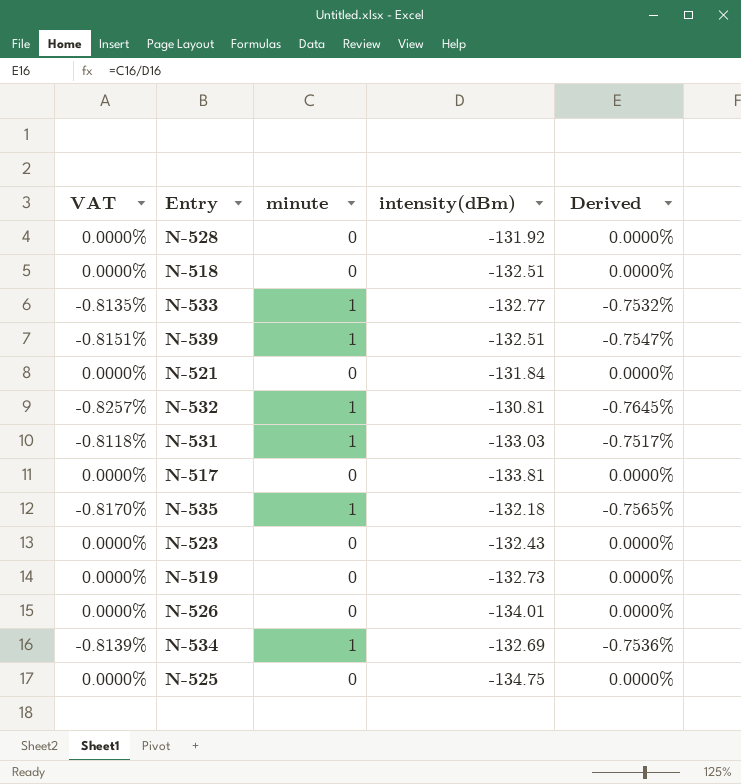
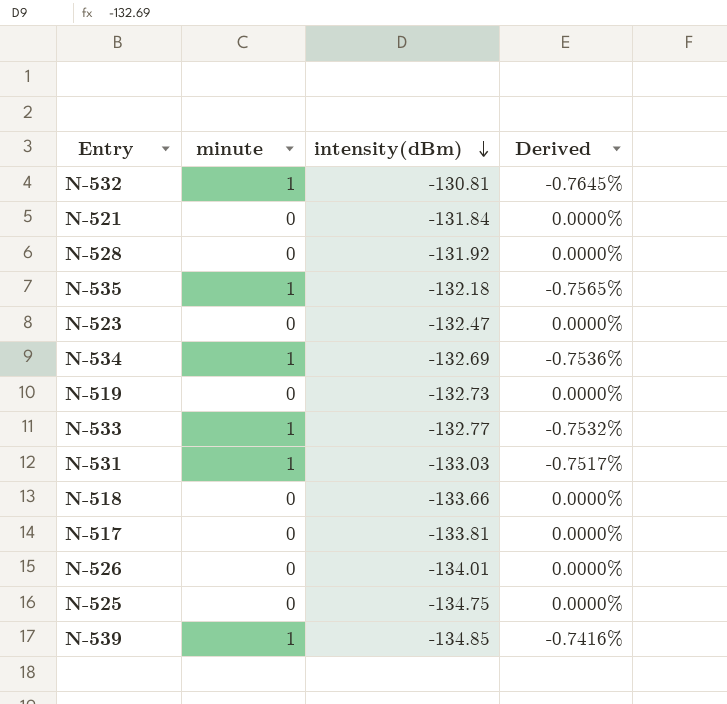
row order: none -> intensity(dBm) descending
column VAT | formula: [Derived] * 1.08 -> none
N-523 | intensity(dBm): -132.43 -> -132.47
N-518 | intensity(dBm): -132.51 -> -133.66
N-539 | intensity(dBm): -132.51 -> -134.85
N-539 | Derived: -0.7547% -> -0.7416%

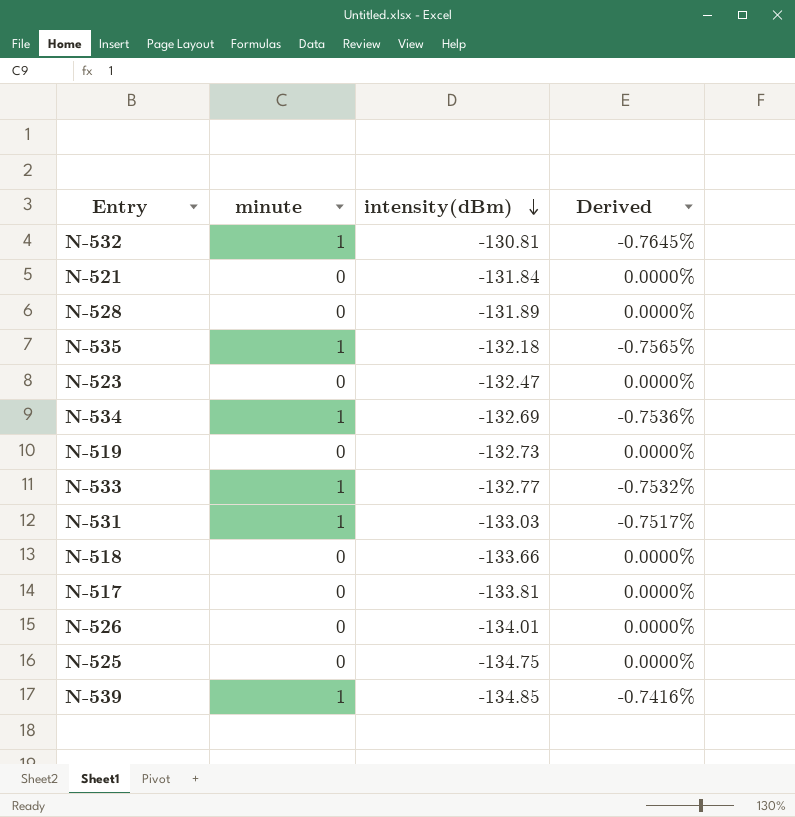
N-528 | intensity(dBm): -131.92 -> -131.89

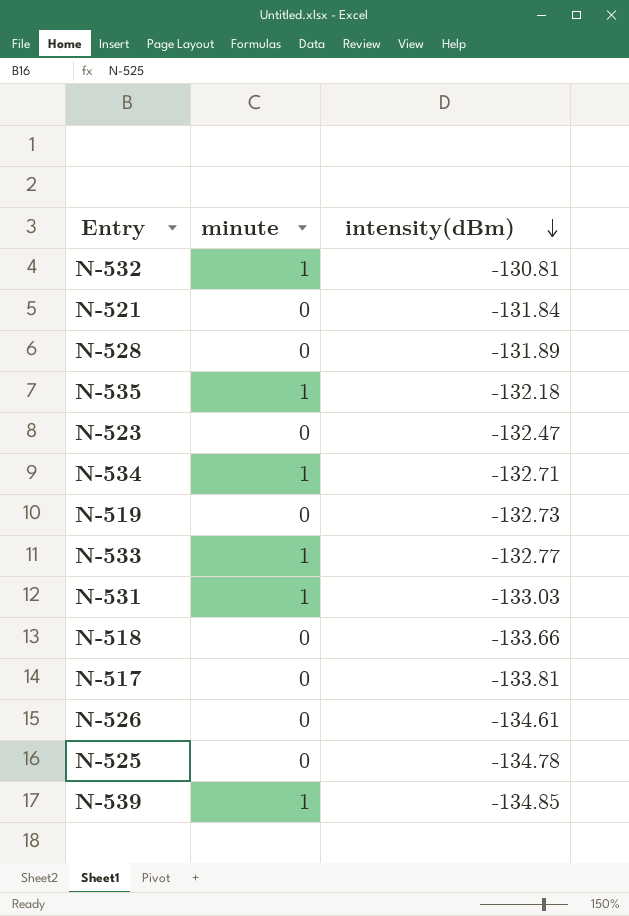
column Derived | formula: [minute] / [intensity(dBm)] -> none
N-534 | intensity(dBm): -132.69 -> -132.71
N-526 | intensity(dBm): -134.01 -> -134.61
N-525 | intensity(dBm): -134.75 -> -134.78

